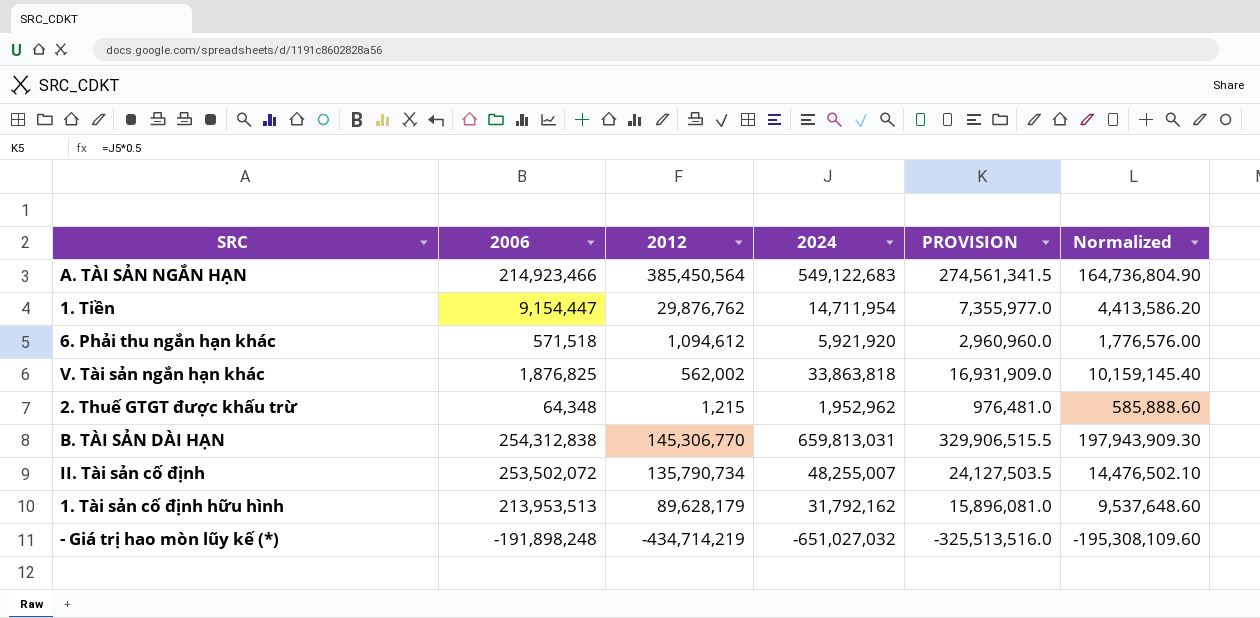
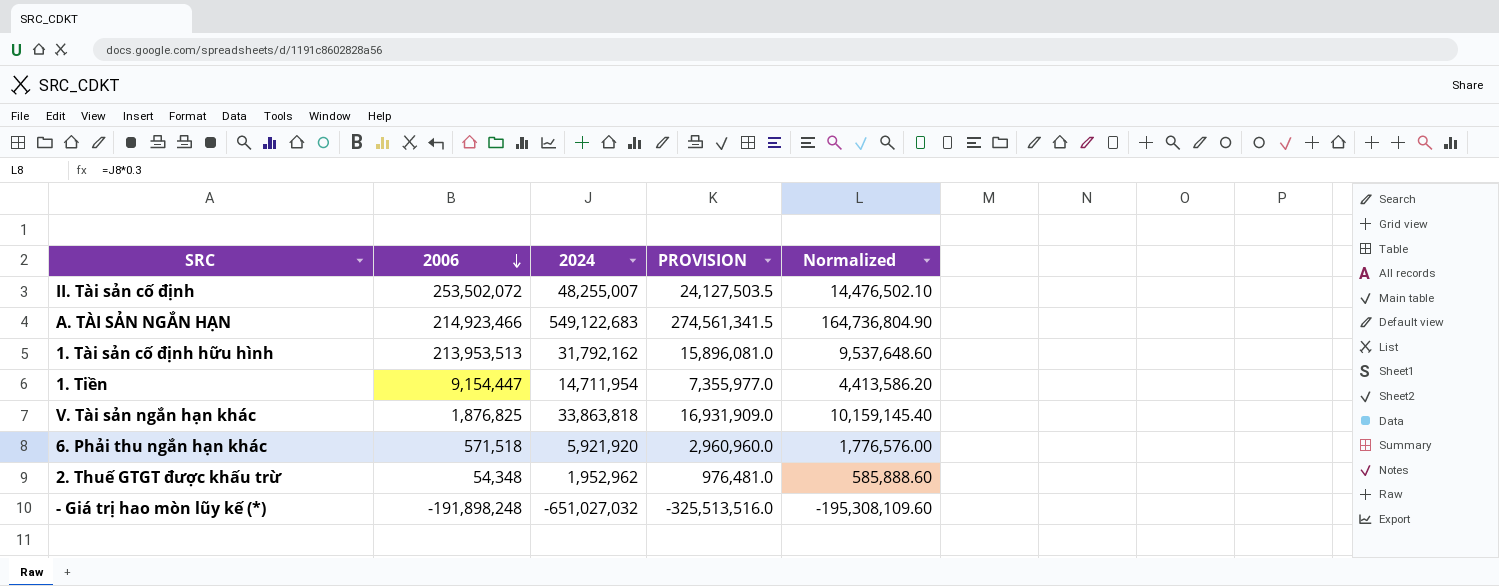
row order: none -> 2006 descending
column 2012 | position: 3 -> none
row B. TÀI SẢN DÀI HẠN: 254,312,838 | 145,306,770 | 659,813,031 | 329,906,515.5 | 197,943,909.30 -> none
2. Thuế GTGT được khấu trừ | 2006: 64,348 -> 54,348

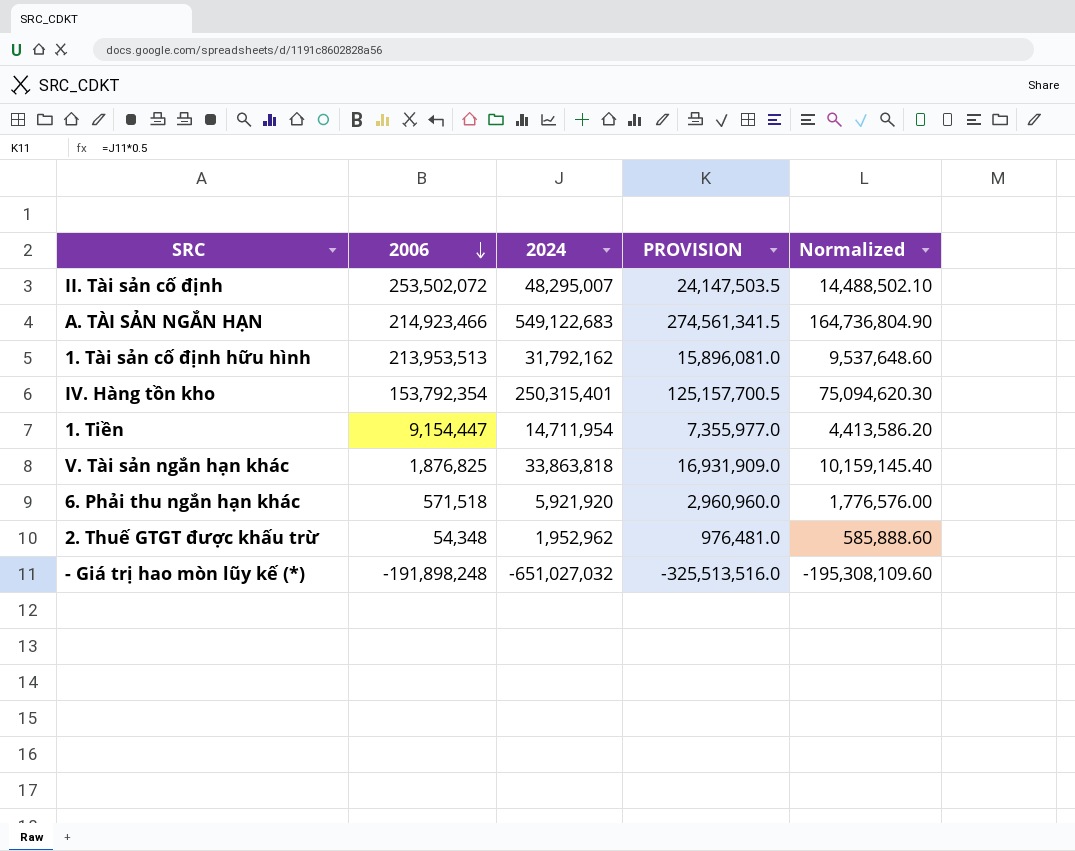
II. Tài sản cố định | 2024: 48,255,007 -> 48,295,007
II. Tài sản cố định | PROVISION: 24,127,503.5 -> 24,147,503.5
II. Tài sản cố định | Normalized: 14,476,502.10 -> 14,488,502.10
row IV. Hàng tồn kho: none -> 153,792,354 | 250,315,401 | 125,157,700.5 | 75,094,620.30

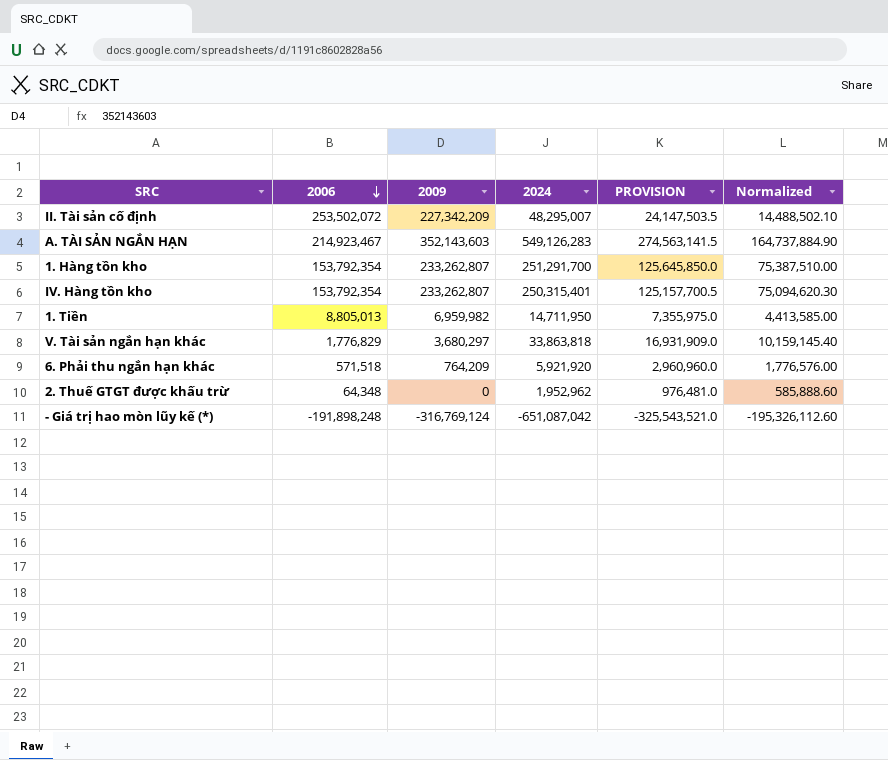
column 2009 | position: none -> 3
row 1. Tài sản cố định hữu hình: 213,953,513 | 31,792,162 | 15,896,081.0 | 9,537,648.60 -> none
A. TÀI SẢN NGẮN HẠN | 2006: 214,923,466 -> 214,923,467
A. TÀI SẢN NGẮN HẠN | 2024: 549,122,683 -> 549,126,283
A. TÀI SẢN NGẮN HẠN | PROVISION: 274,561,341.5 -> 274,563,141.5
A. TÀI SẢN NGẮN HẠN | Normalized: 164,736,804.90 -> 164,737,884.90
row 1. Hàng tồn kho: none -> 153,792,354 | 233,262,807 | 251,291,700 | 125,645,850.0 | 75,387,510.00
1. Tiền | 2006: 9,154,447 -> 8,805,013
1. Tiền | 2024: 14,711,954 -> 14,711,950
1. Tiền | PROVISION: 7,355,977.0 -> 7,355,975.0
1. Tiền | Normalized: 4,413,586.20 -> 4,413,585.00
V. Tài sản ngắn hạn khác | 2006: 1,876,825 -> 1,776,829
2. Thuế GTGT được khấu trừ | 2006: 54,348 -> 64,348
- Giá trị hao mòn lũy kế (*) | 2024: -651,027,032 -> -651,087,042
- Giá trị hao mòn lũy kế (*) | PROVISION: -325,513,516.0 -> -325,543,521.0
- Giá trị hao mòn lũy kế (*) | Normalized: -195,308,109.60 -> -195,326,112.60

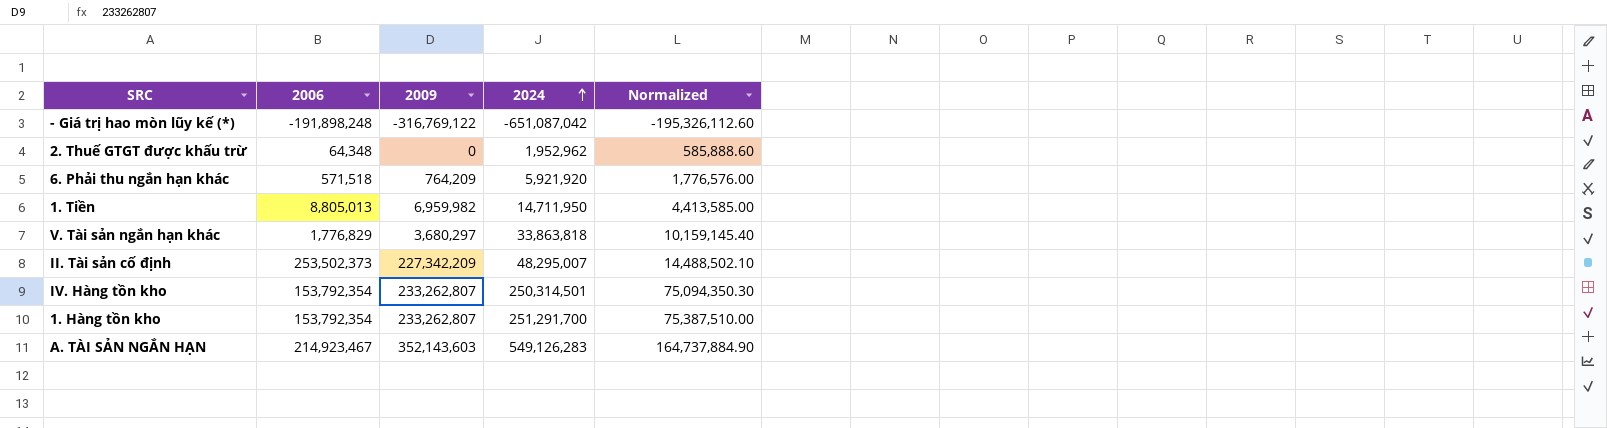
row order: 2006 descending -> 2024 ascending
column PROVISION | formula: [2024] * 0.5 -> none
- Giá trị hao mòn lũy kế (*) | 2009: -316,769,124 -> -316,769,122
II. Tài sản cố định | 2006: 253,502,072 -> 253,502,373
IV. Hàng tồn kho | 2024: 250,315,401 -> 250,314,501
IV. Hàng tồn kho | Normalized: 75,094,620.30 -> 75,094,350.30

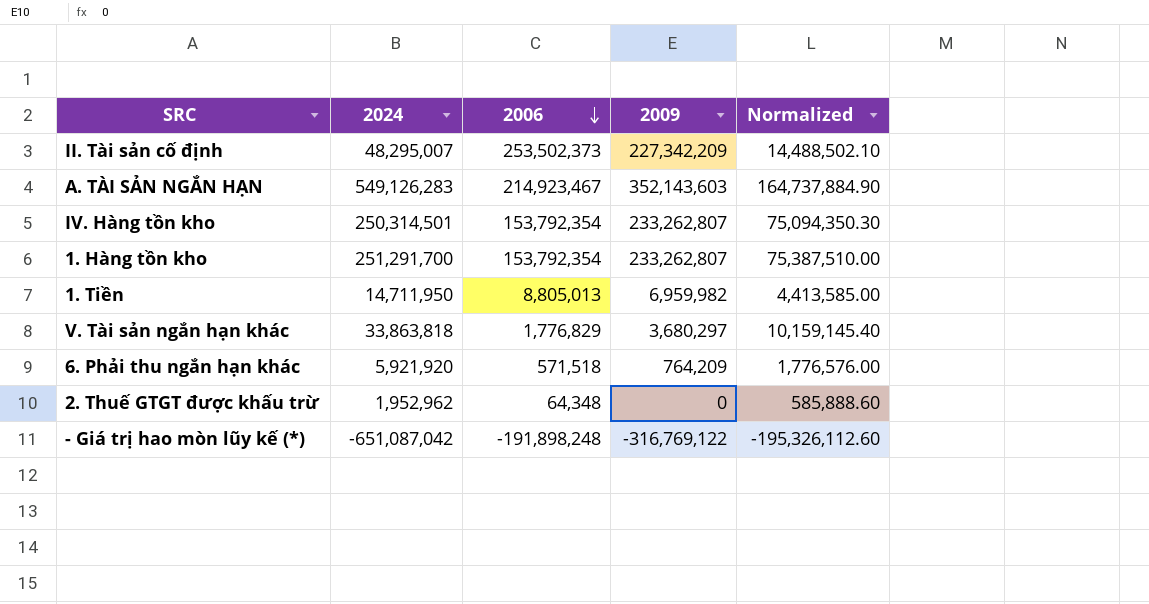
row order: 2024 ascending -> 2006 descending
column 2024 | position: 4 -> 2

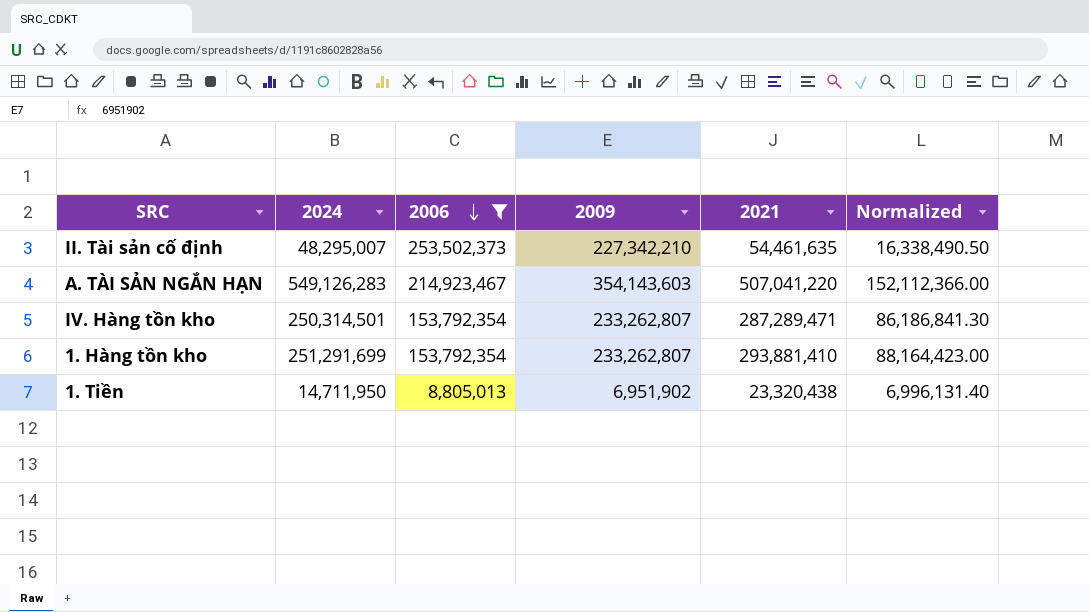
filter: none -> 2006 >= 8,805,013
column 2021 | position: none -> 5
column Normalized | formula: [2024] * 0.3 -> [2021] * 0.3
II. Tài sản cố định | 2009: 227,342,209 -> 227,342,210
A. TÀI SẢN NGẮN HẠN | 2009: 352,143,603 -> 354,143,603
1. Hàng tồn kho | 2024: 251,291,700 -> 251,291,699
1. Tiền | 2009: 6,959,982 -> 6,951,902

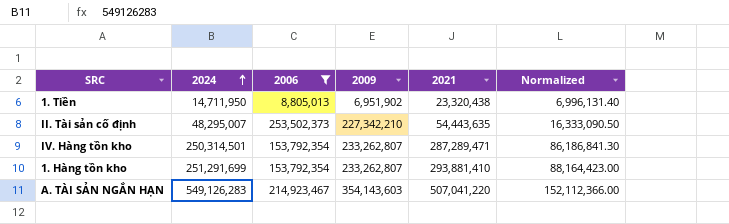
row order: 2006 descending -> 2024 ascending
II. Tài sản cố định | 2021: 54,461,635 -> 54,443,635
II. Tài sản cố định | Normalized: 16,338,490.50 -> 16,333,090.50

